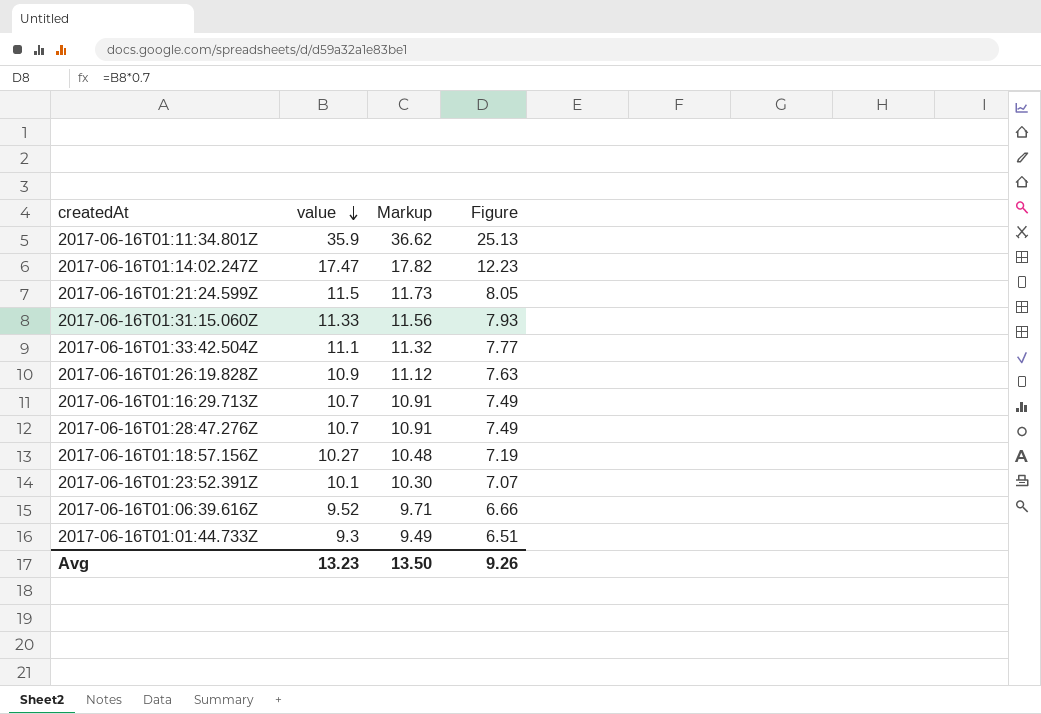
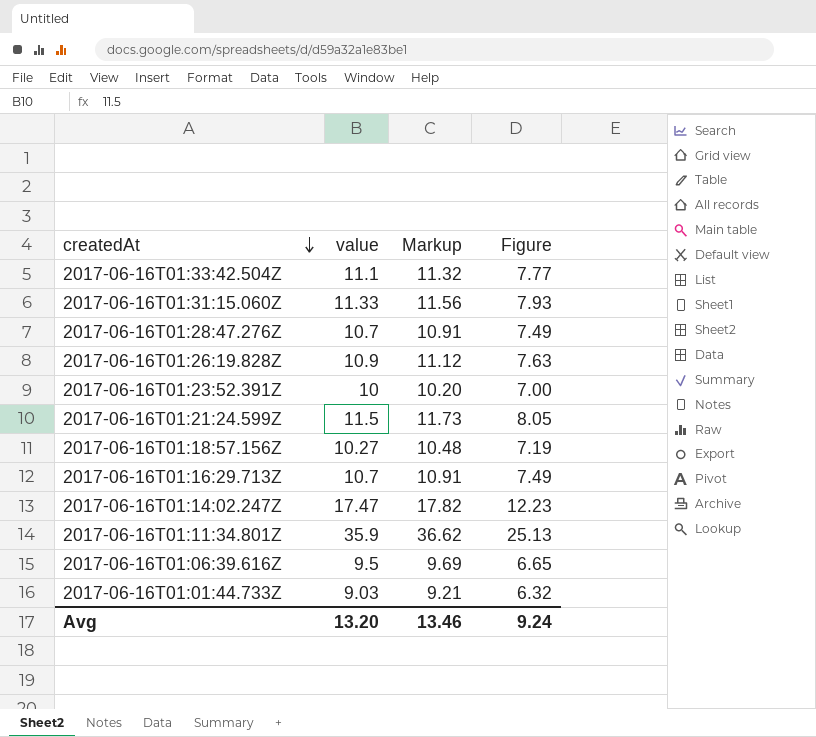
row order: value descending -> createdAt descending
2017-06-16T01:23:52.391Z | value: 10.1 -> 10
2017-06-16T01:23:52.391Z | Markup: 10.30 -> 10.20
2017-06-16T01:23:52.391Z | Figure: 7.07 -> 7.00
2017-06-16T01:06:39.616Z | value: 9.52 -> 9.5
2017-06-16T01:06:39.616Z | Markup: 9.71 -> 9.69
2017-06-16T01:06:39.616Z | Figure: 6.66 -> 6.65
2017-06-16T01:01:44.733Z | value: 9.3 -> 9.03
2017-06-16T01:01:44.733Z | Markup: 9.49 -> 9.21
2017-06-16T01:01:44.733Z | Figure: 6.51 -> 6.32
Avg | value: 13.23 -> 13.20
Avg | Markup: 13.50 -> 13.46
Avg | Figure: 9.26 -> 9.24

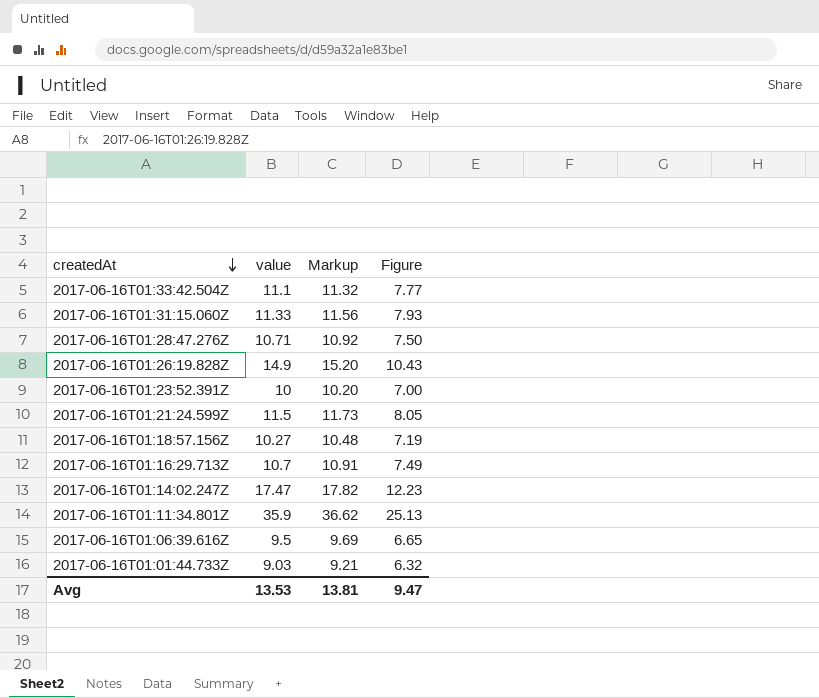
2017-06-16T01:28:47.276Z | value: 10.7 -> 10.71
2017-06-16T01:28:47.276Z | Markup: 10.91 -> 10.92
2017-06-16T01:28:47.276Z | Figure: 7.49 -> 7.50
2017-06-16T01:26:19.828Z | value: 10.9 -> 14.9
2017-06-16T01:26:19.828Z | Markup: 11.12 -> 15.20
2017-06-16T01:26:19.828Z | Figure: 7.63 -> 10.43
Avg | value: 13.20 -> 13.53
Avg | Markup: 13.46 -> 13.81
Avg | Figure: 9.24 -> 9.47

